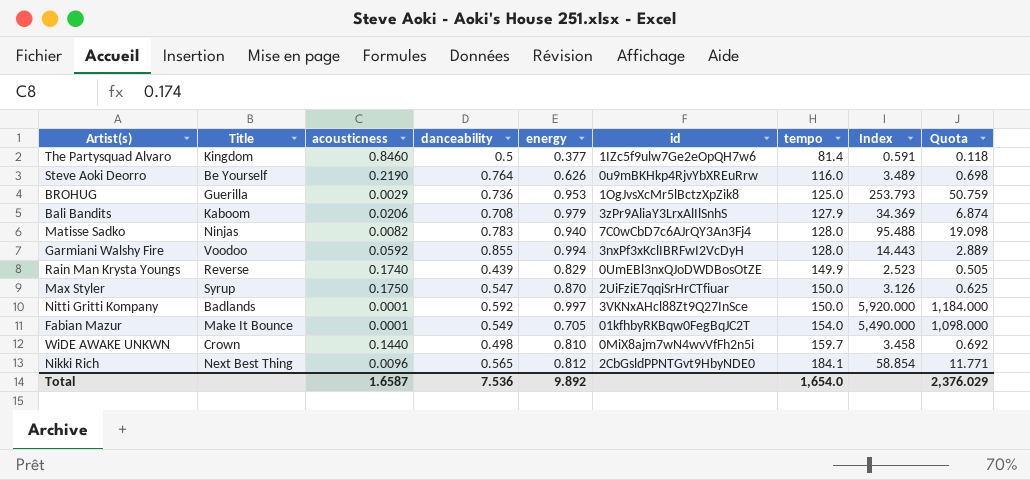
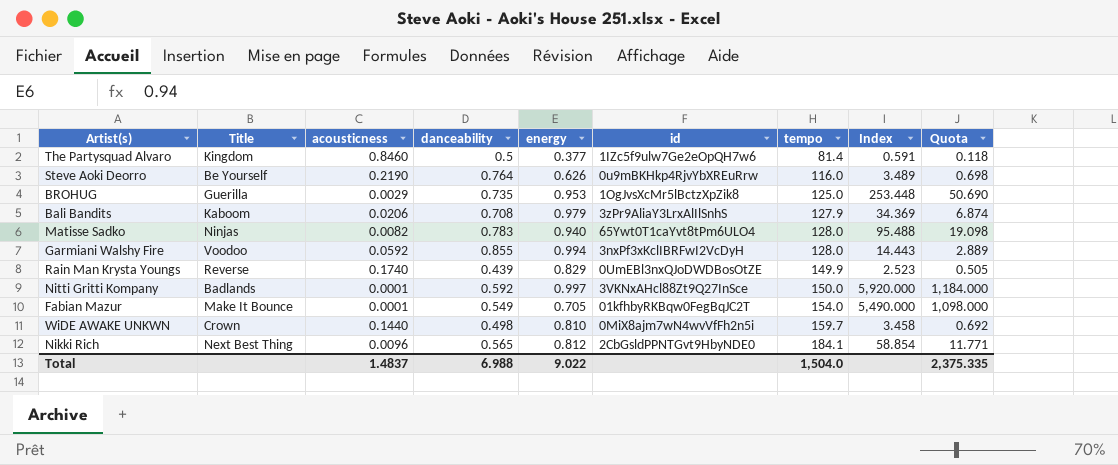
row Max Styler: Syrup | 0.1750 | 0.547 | 0.870 | 2UiFziE7qqiSrHrCTfiuar | 150.0 | 3.126 | 0.625 -> none
BROHUG | danceability: 0.736 -> 0.735
BROHUG | Index: 253.793 -> 253.448
BROHUG | Quota: 50.759 -> 50.690
Matisse Sadko | id: 7C0wCbD7c6AJrQY3An3Fj4 -> 65Ywt0T1caYvt8tPm6ULO4
Total | acousticness: 1.6587 -> 1.4837
Total | danceability: 7.536 -> 6.988
Total | energy: 9.892 -> 9.022
Total | tempo: 1,654.0 -> 1,504.0
Total | Quota: 2,376.029 -> 2,375.335

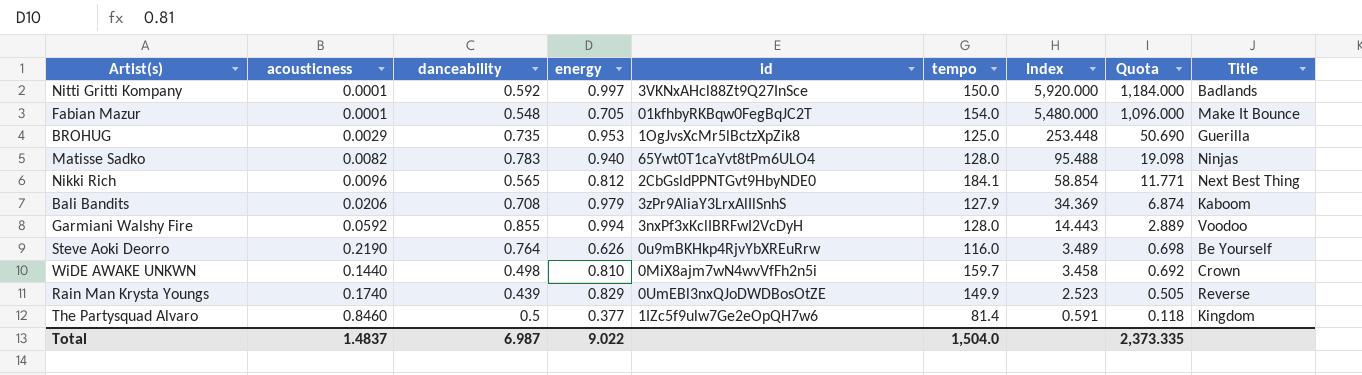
row order: tempo ascending -> Index descending
column Title | position: 2 -> 9
Fabian Mazur | danceability: 0.549 -> 0.548
Fabian Mazur | Index: 5,490.000 -> 5,480.000
Fabian Mazur | Quota: 1,098.000 -> 1,096.000
Total | danceability: 6.988 -> 6.987
Total | Quota: 2,375.335 -> 2,373.335

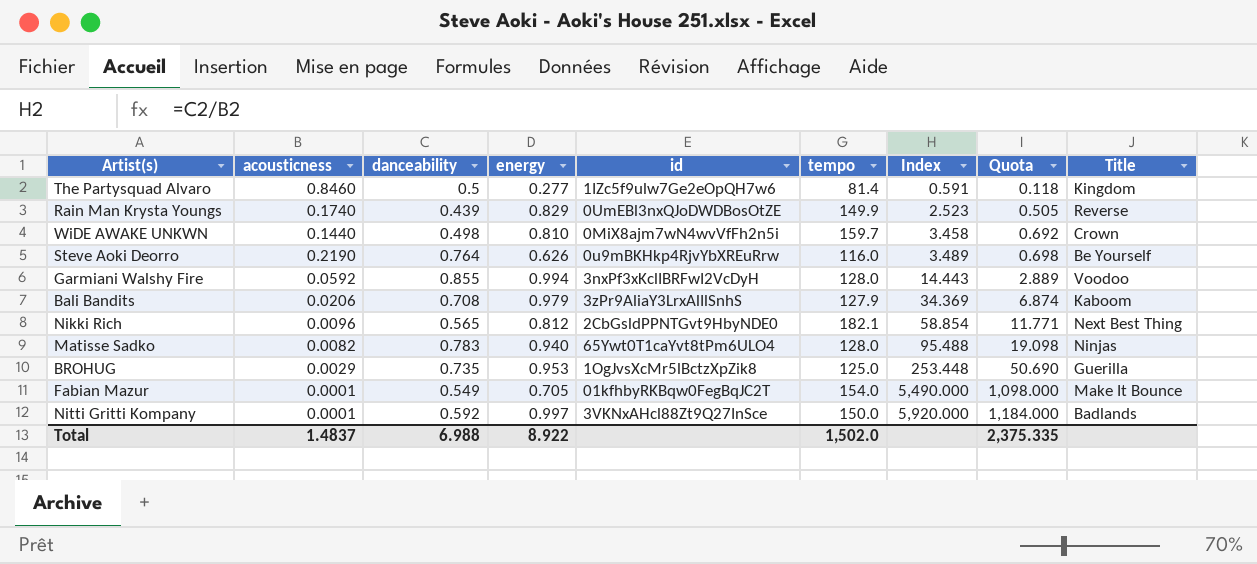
row order: Index descending -> Index ascending
The Partysquad Alvaro | energy: 0.377 -> 0.277
Nikki Rich | tempo: 184.1 -> 182.1
Fabian Mazur | danceability: 0.548 -> 0.549
Fabian Mazur | Index: 5,480.000 -> 5,490.000
Fabian Mazur | Quota: 1,096.000 -> 1,098.000
Total | danceability: 6.987 -> 6.988
Total | energy: 9.022 -> 8.922
Total | tempo: 1,504.0 -> 1,502.0
Total | Quota: 2,373.335 -> 2,375.335

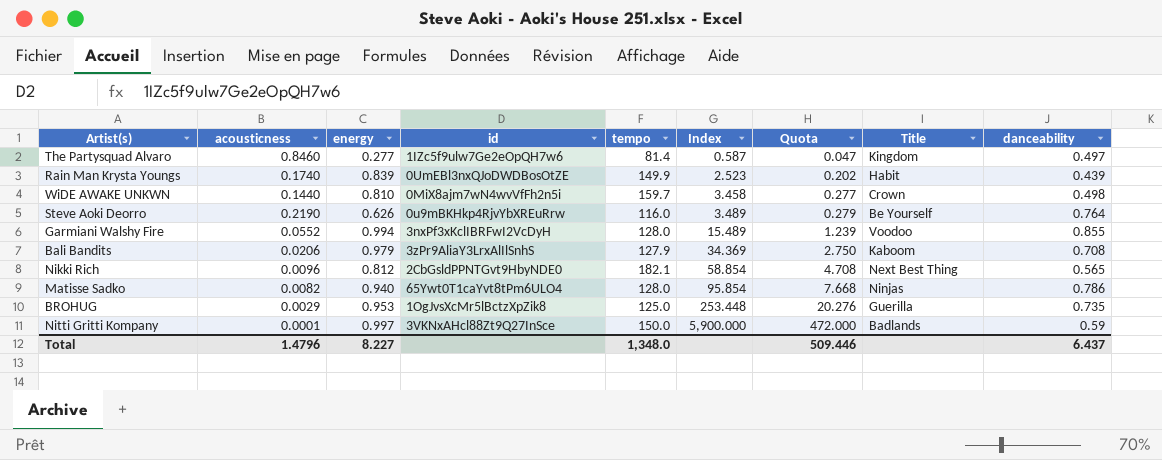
column Quota | formula: [Index] * 0.2 -> [Index] * 0.08
column danceability | position: 3 -> 9
row Fabian Mazur: 0.0001 | 0.549 | 0.705 | 01kfhbyRKBqw0FegBqJC2T | 154.0 | 5,490.000 | 1,098.000 | Make It Bounce -> none
The Partysquad Alvaro | Index: 0.591 -> 0.587
The Partysquad Alvaro | danceability: 0.5 -> 0.497
Rain Man Krysta Youngs | energy: 0.829 -> 0.839
Rain Man Krysta Youngs | Title: Reverse -> Habit
Garmiani Walshy Fire | acousticness: 0.0592 -> 0.0552
Garmiani Walshy Fire | Index: 14.443 -> 15.489
Matisse Sadko | Index: 95.488 -> 95.854
Matisse Sadko | danceability: 0.783 -> 0.786
Nitti Gritti Kompany | Index: 5,920.000 -> 5,900.000
Nitti Gritti Kompany | danceability: 0.592 -> 0.59
Total | acousticness: 1.4837 -> 1.4796
Total | energy: 8.922 -> 8.227
Total | tempo: 1,502.0 -> 1,348.0
Total | Quota: 2,375.335 -> 509.446
Total | danceability: 6.988 -> 6.437

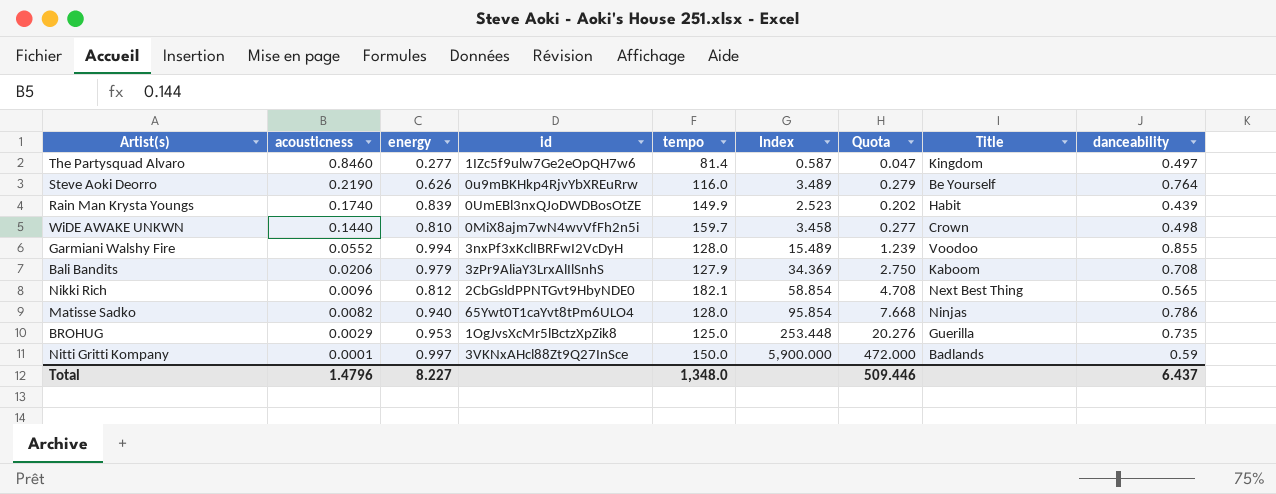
row order: Index ascending -> acousticness descending

